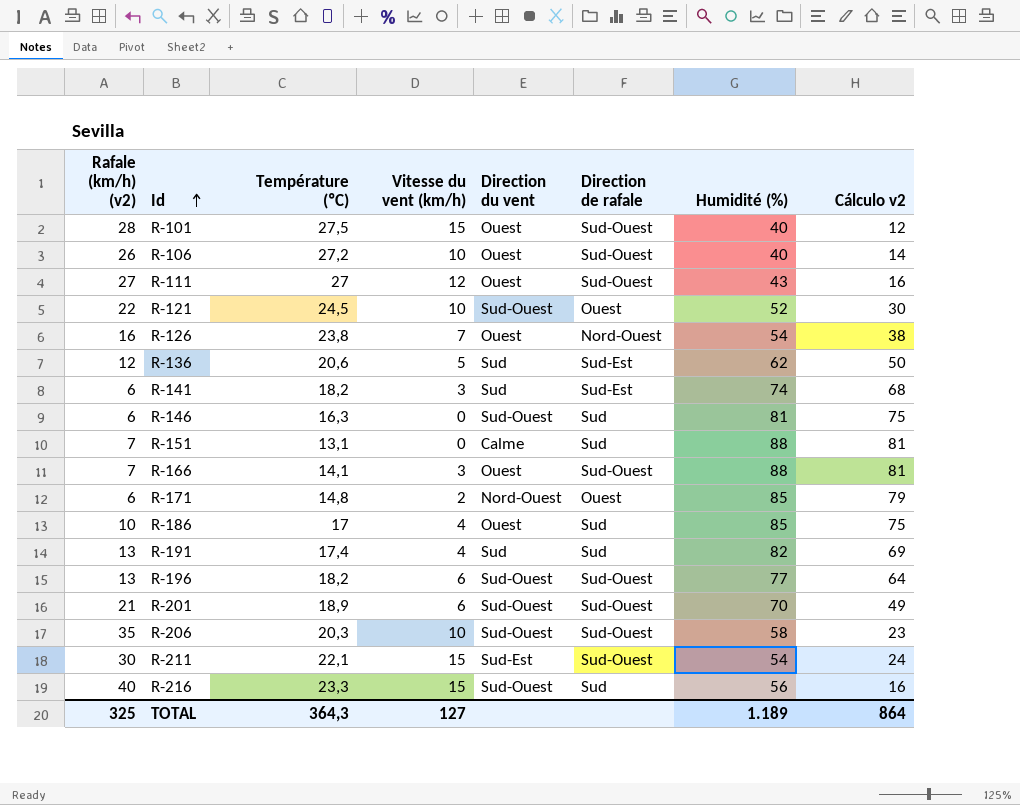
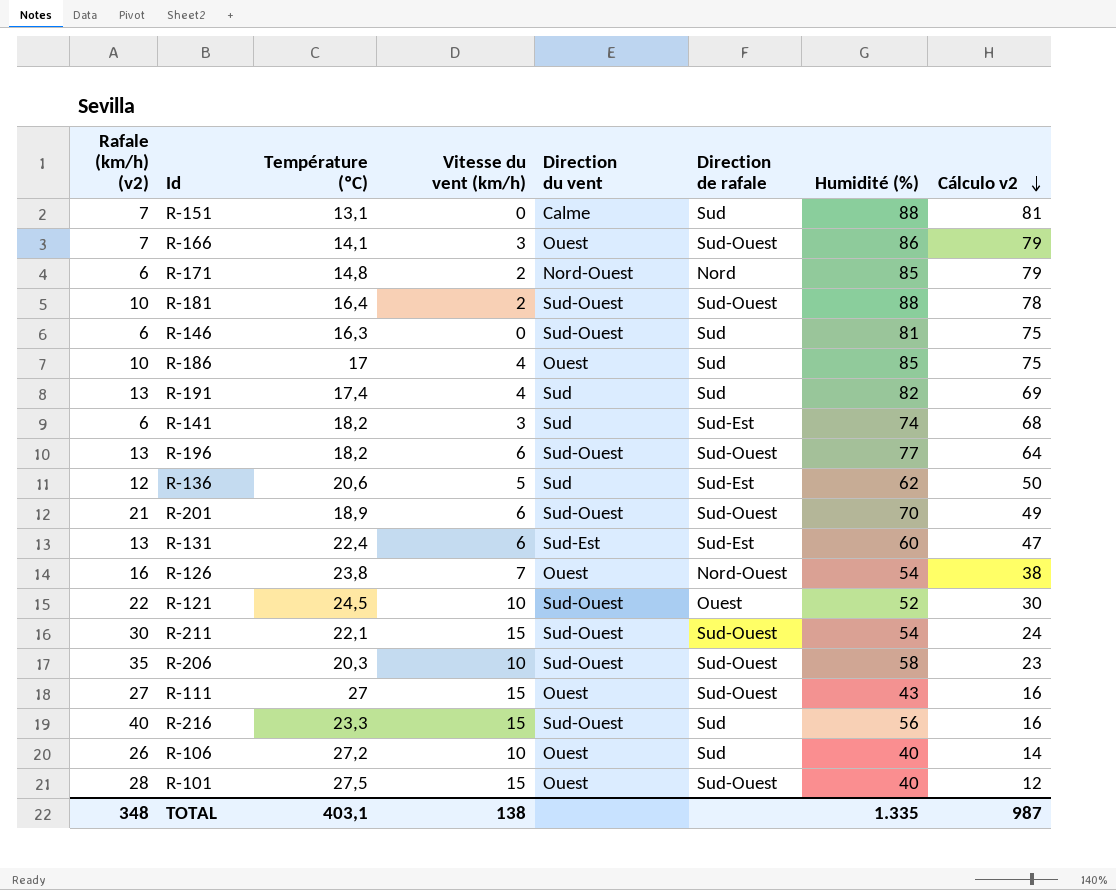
row order: Id ascending -> Cálculo v2 descending
R-166 | Humidité (%): 88 -> 86
R-166 | Cálculo v2: 81 -> 79
R-171 | Direction de rafale: Ouest -> Nord
row R-181: none -> 10 | 16,4 | 2 | Sud-Ouest | Sud-Ouest | 88 | 78
row R-131: none -> 13 | 22,4 | 6 | Sud-Est | Sud-Est | 60 | 47
R-211 | Direction du vent: Sud-Est -> Sud-Ouest
R-111 | Vitesse du vent (km/h): 12 -> 15
R-106 | Direction de rafale: Sud-Ouest -> Sud
TOTAL | Rafale (km/h) (v2): 325 -> 348
TOTAL | Température (ºC): 364,3 -> 403,1
TOTAL | Vitesse du vent (km/h): 127 -> 138
TOTAL | Humidité (%): 1.189 -> 1.335
TOTAL | Cálculo v2: 864 -> 987

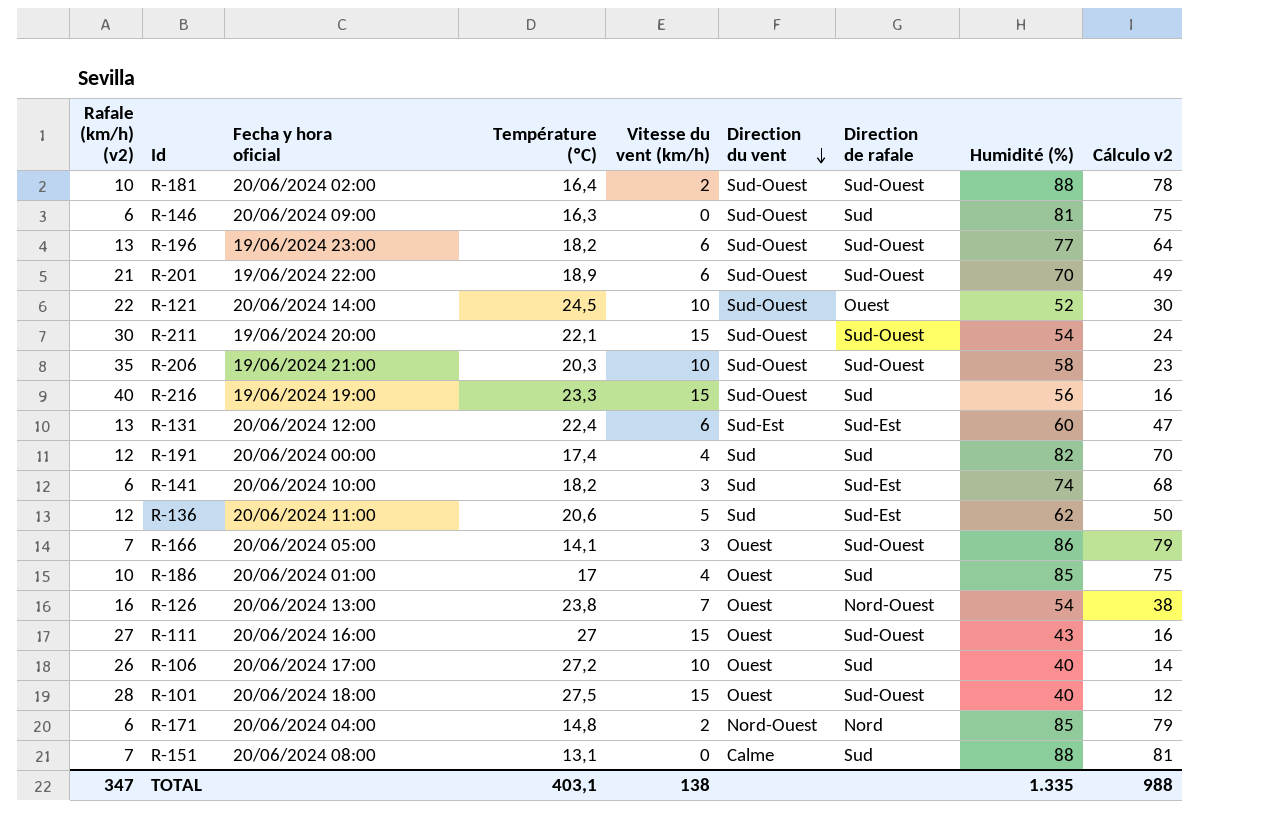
row order: Cálculo v2 descending -> Direction du vent descending
column Fecha y hora oficial | position: none -> 3
R-191 | Rafale (km/h) (v2): 13 -> 12
R-191 | Cálculo v2: 69 -> 70
TOTAL | Rafale (km/h) (v2): 348 -> 347
TOTAL | Cálculo v2: 987 -> 988

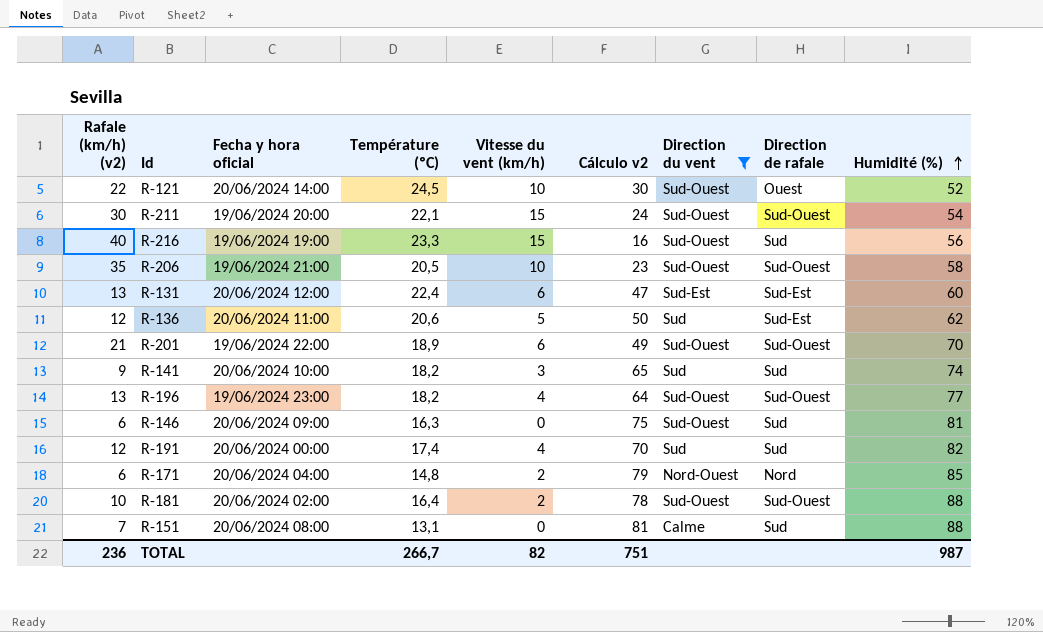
filter: none -> Direction du vent != Ouest
row order: Direction du vent descending -> Humidité (%) ascending
column Cálculo v2 | position: 9 -> 6
R-206 | Température (ºC): 20,3 -> 20,5
R-141 | Rafale (km/h) (v2): 6 -> 9
R-141 | Cálculo v2: 68 -> 65
R-141 | Direction de rafale: Sud-Est -> Sud
R-196 | Vitesse du vent (km/h): 6 -> 4
TOTAL | Rafale (km/h) (v2): 347 -> 236
TOTAL | Température (ºC): 403,1 -> 266,7
TOTAL | Vitesse du vent (km/h): 138 -> 82
TOTAL | Cálculo v2: 988 -> 751
TOTAL | Humidité (%): 1.335 -> 987

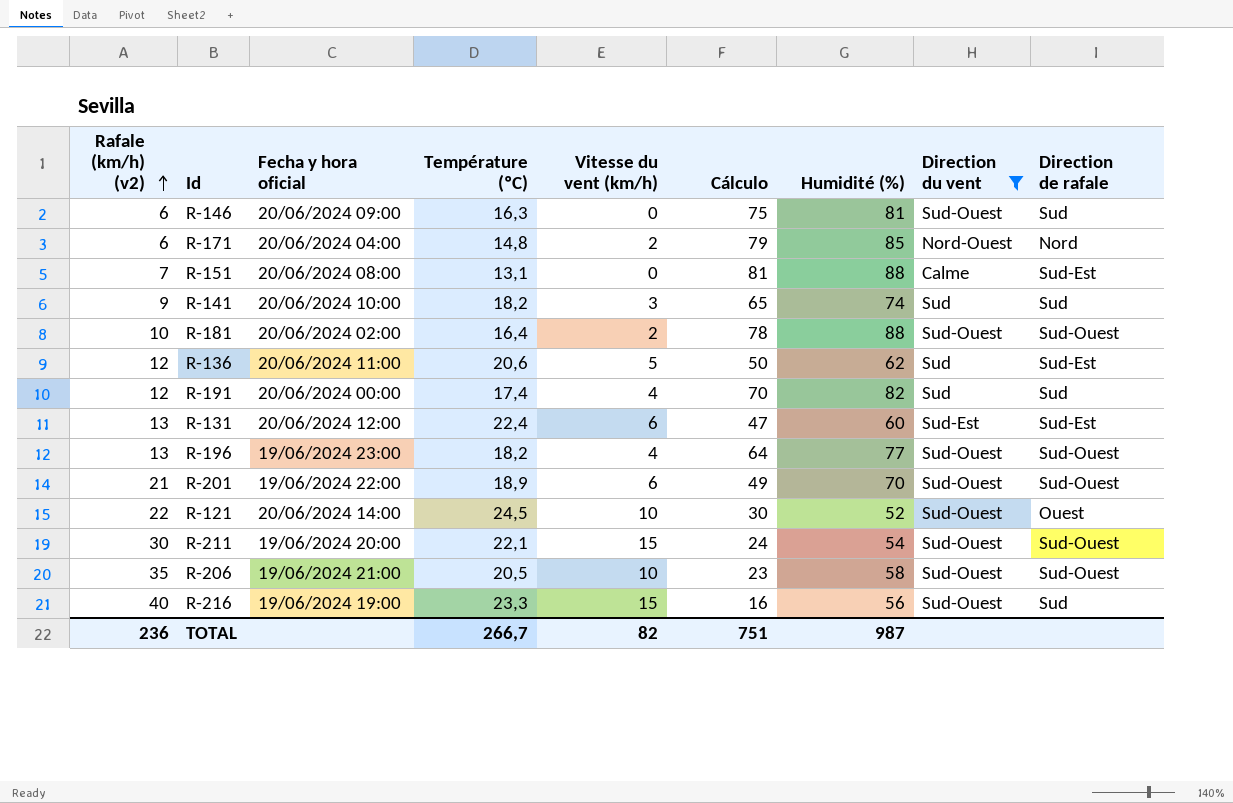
row order: Humidité (%) ascending -> Rafale (km/h) (v2) ascending
column name: Cálculo v2 -> Cálculo
column Humidité (%) | position: 9 -> 7
R-151 | Direction de rafale: Sud -> Sud-Est

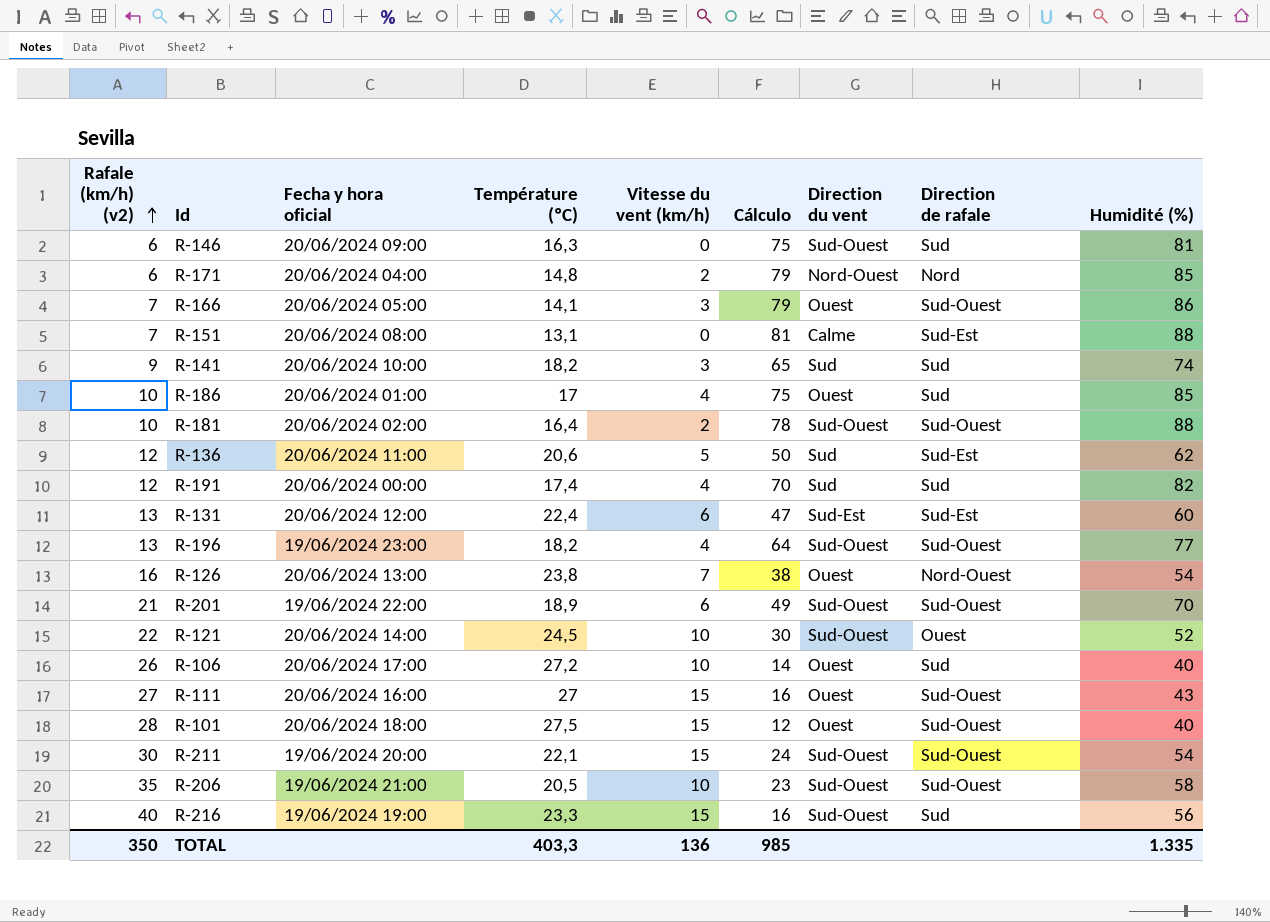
filter: Direction du vent != Ouest -> none
column Humidité (%) | position: 7 -> 9
TOTAL | Rafale (km/h) (v2): 236 -> 350
TOTAL | Température (ºC): 266,7 -> 403,3
TOTAL | Vitesse du vent (km/h): 82 -> 136
TOTAL | Cálculo: 751 -> 985
TOTAL | Humidité (%): 987 -> 1.335

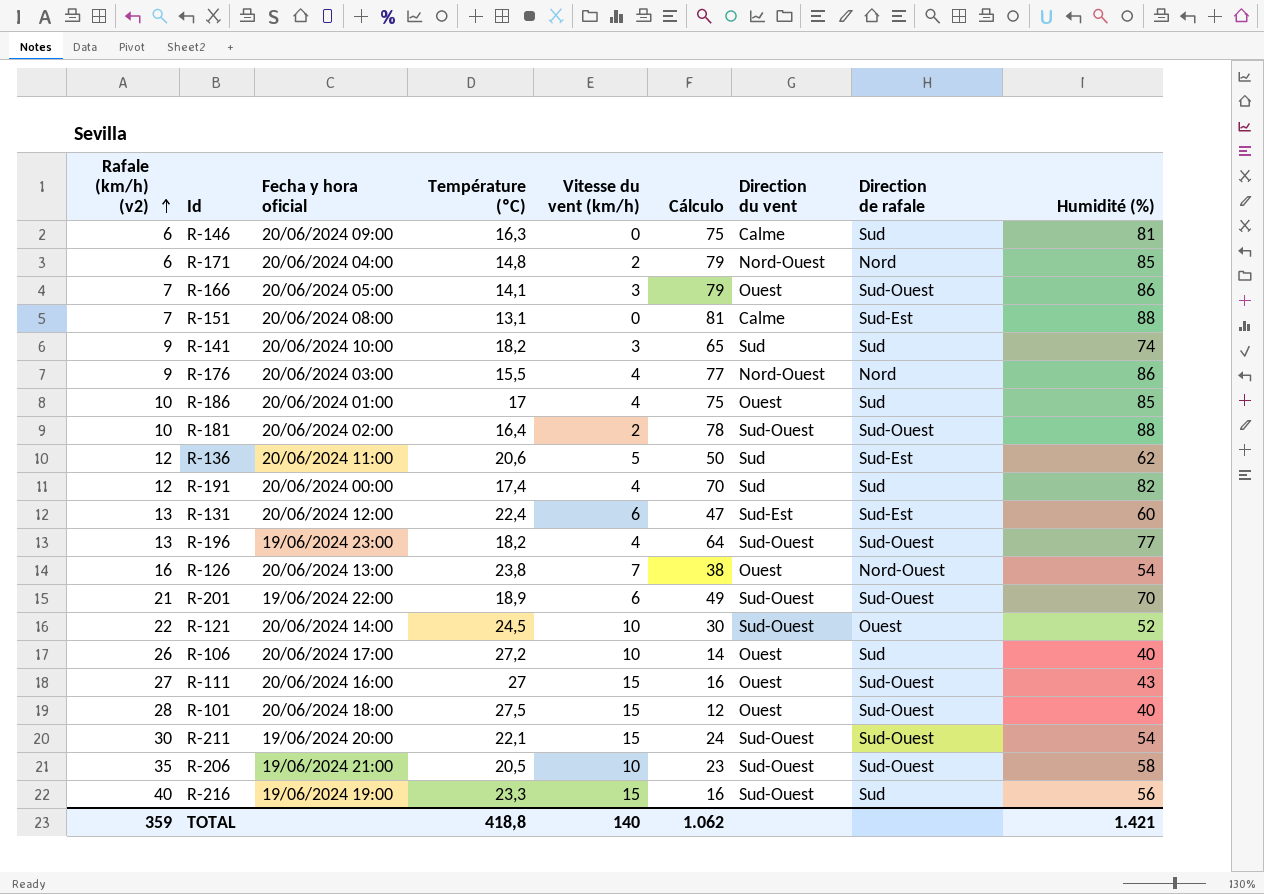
R-146 | Direction du vent: Sud-Ouest -> Calme
row R-176: none -> 9 | 20/06/2024 03:00 | 15,5 | 4 | 77 | Nord-Ouest | Nord | 86
TOTAL | Rafale (km/h) (v2): 350 -> 359
TOTAL | Température (ºC): 403,3 -> 418,8
TOTAL | Vitesse du vent (km/h): 136 -> 140
TOTAL | Cálculo: 985 -> 1.062
TOTAL | Humidité (%): 1.335 -> 1.421

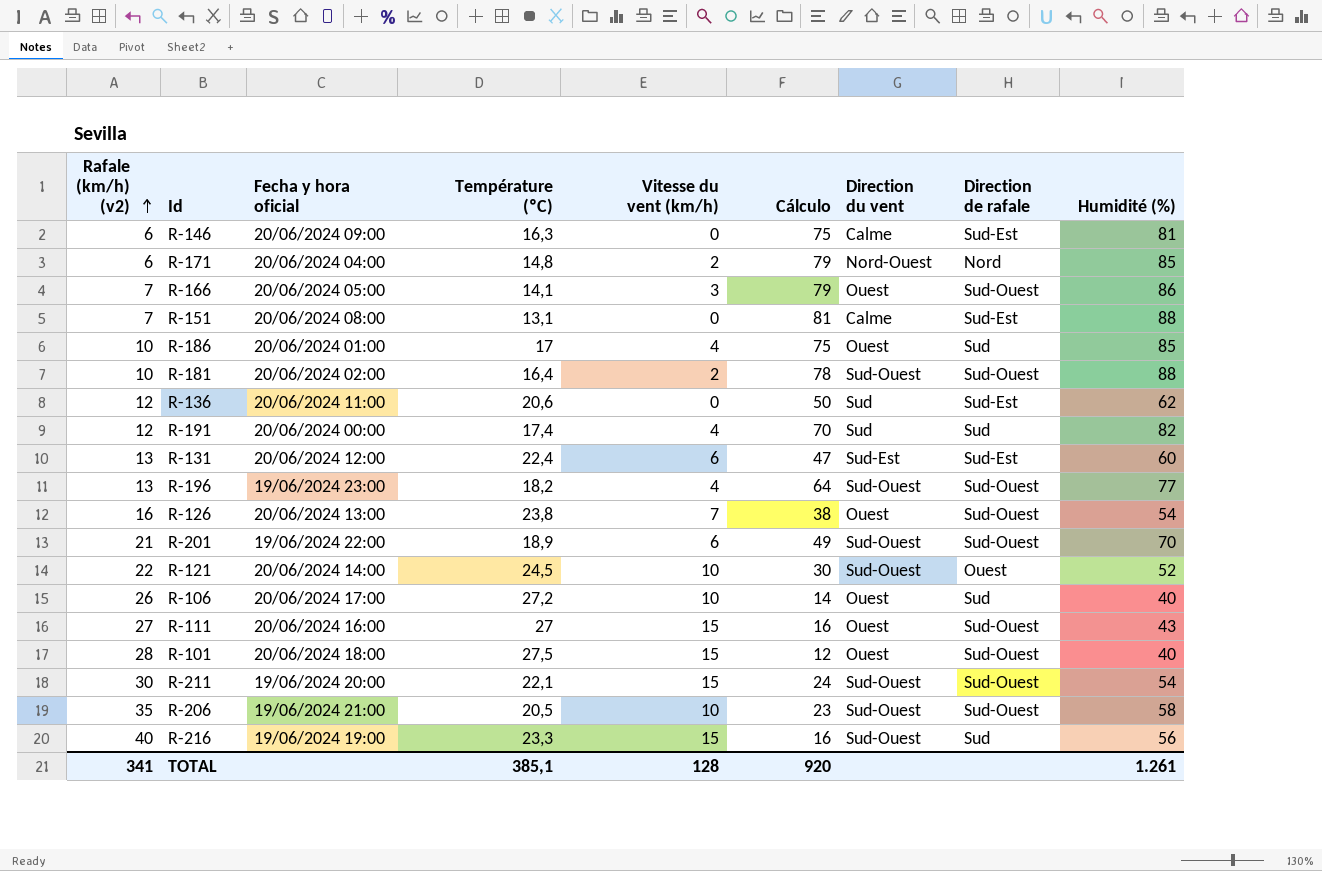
row R-141: 9 | 20/06/2024 10:00 | 18,2 | 3 | 65 | Sud | Sud | 74 -> none
row R-176: 9 | 20/06/2024 03:00 | 15,5 | 4 | 77 | Nord-Ouest | Nord | 86 -> none
R-146 | Direction de rafale: Sud -> Sud-Est
R-136 | Vitesse du vent (km/h): 5 -> 0
R-126 | Direction de rafale: Nord-Ouest -> Sud-Ouest
TOTAL | Rafale (km/h) (v2): 359 -> 341
TOTAL | Température (ºC): 418,8 -> 385,1
TOTAL | Vitesse du vent (km/h): 140 -> 128
TOTAL | Cálculo: 1.062 -> 920
TOTAL | Humidité (%): 1.421 -> 1.261

